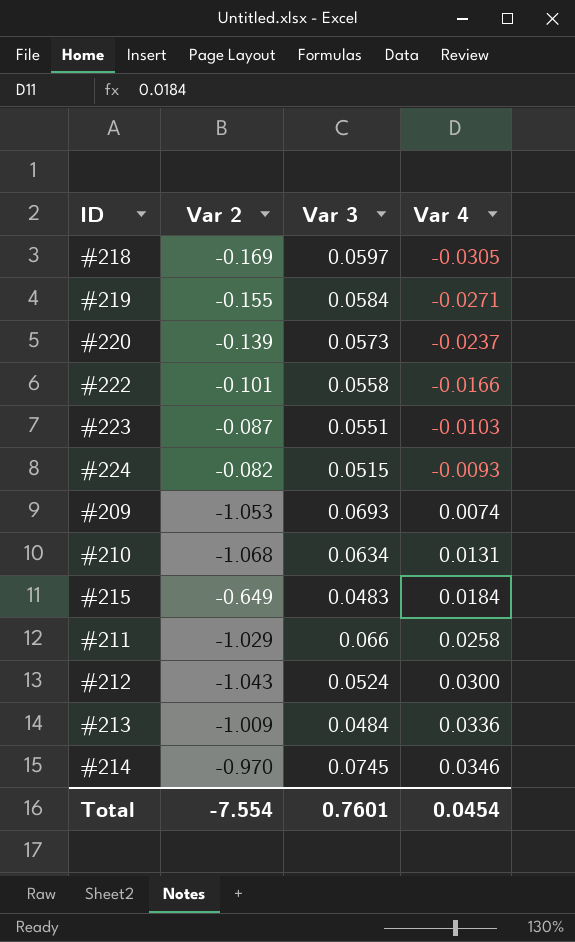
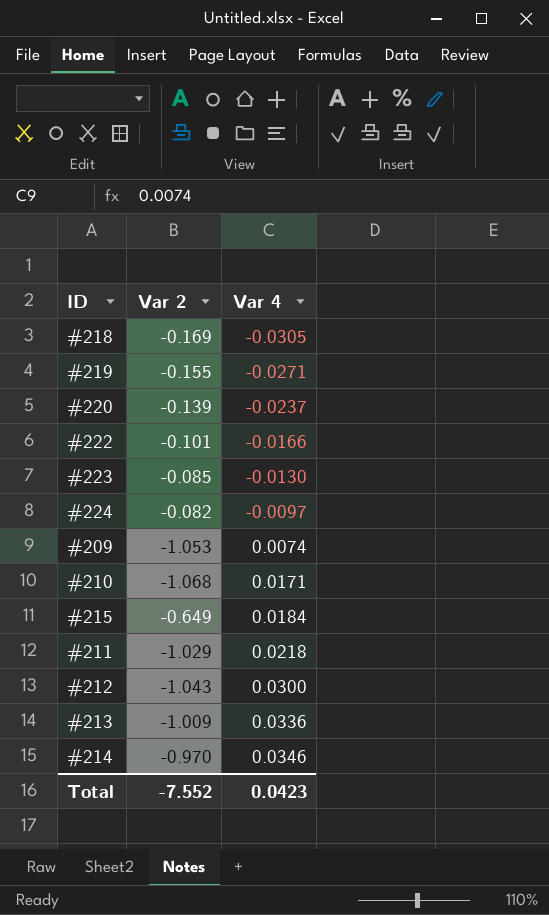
column Var 3 | position: 3 -> none
#223 | Var 2: -0.087 -> -0.085
#223 | Var 4: -0.0103 -> -0.0130
#224 | Var 4: -0.0093 -> -0.0097
#210 | Var 4: 0.0131 -> 0.0171
#211 | Var 4: 0.0258 -> 0.0218
Total | Var 2: -7.554 -> -7.552
Total | Var 4: 0.0454 -> 0.0423

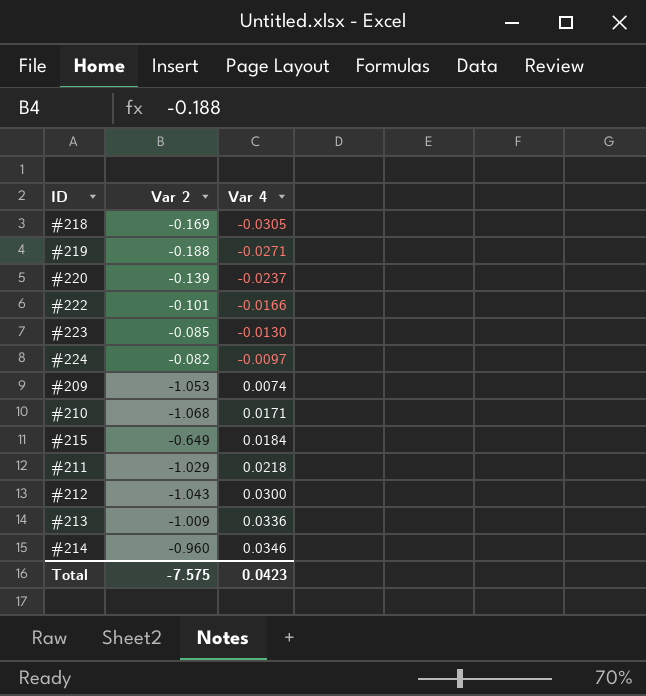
#219 | Var 2: -0.155 -> -0.188
#214 | Var 2: -0.970 -> -0.960
Total | Var 2: -7.552 -> -7.575

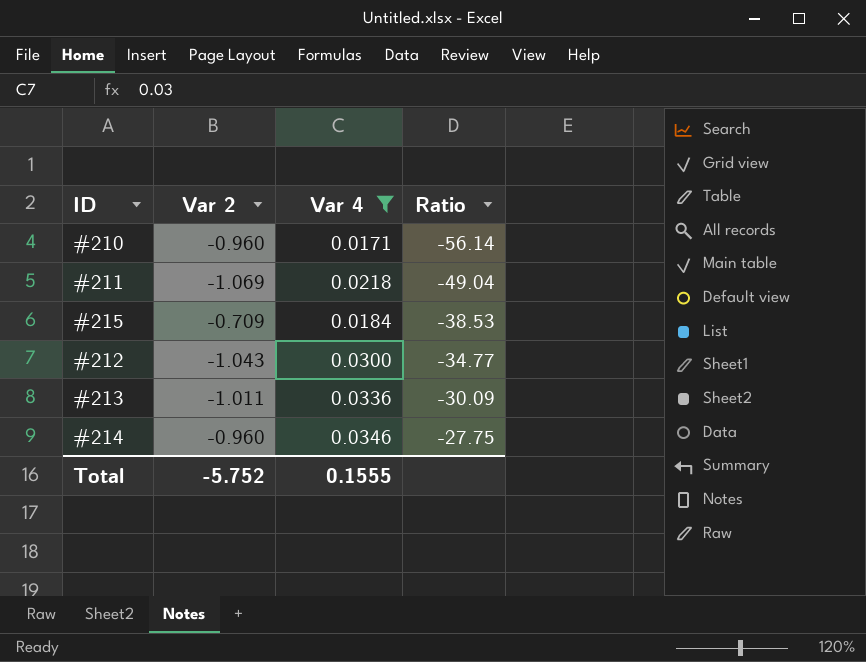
filter: none -> Var 4 >= 0.0171
row order: Var 4 ascending -> Ratio ascending
column Ratio | formula: none -> [Var 2] / [Var 4]
#210 | Var 2: -1.068 -> -0.960
#211 | Var 2: -1.029 -> -1.069
#215 | Var 2: -0.649 -> -0.709
#213 | Var 2: -1.009 -> -1.011
Total | Var 2: -7.575 -> -5.752
Total | Var 4: 0.0423 -> 0.1555

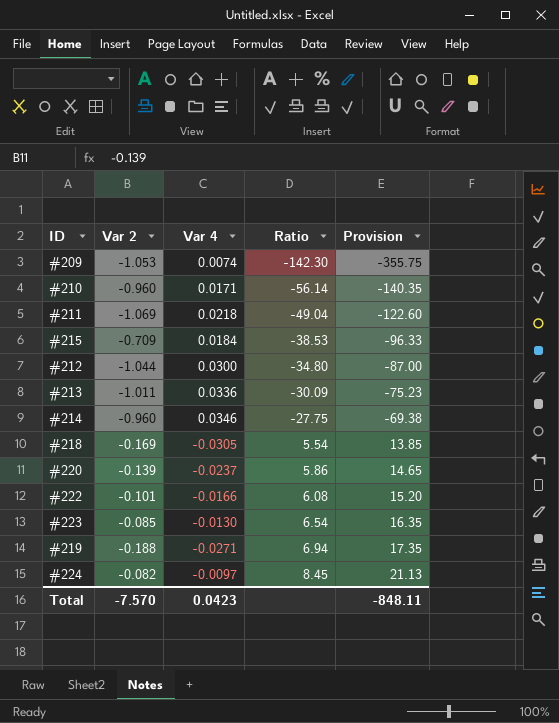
filter: Var 4 >= 0.0171 -> none
column Provision | formula: none -> [Ratio] * 2.5
#212 | Var 2: -1.043 -> -1.044
#212 | Ratio: -34.77 -> -34.80
Total | Var 2: -5.752 -> -7.570
Total | Var 4: 0.1555 -> 0.0423

